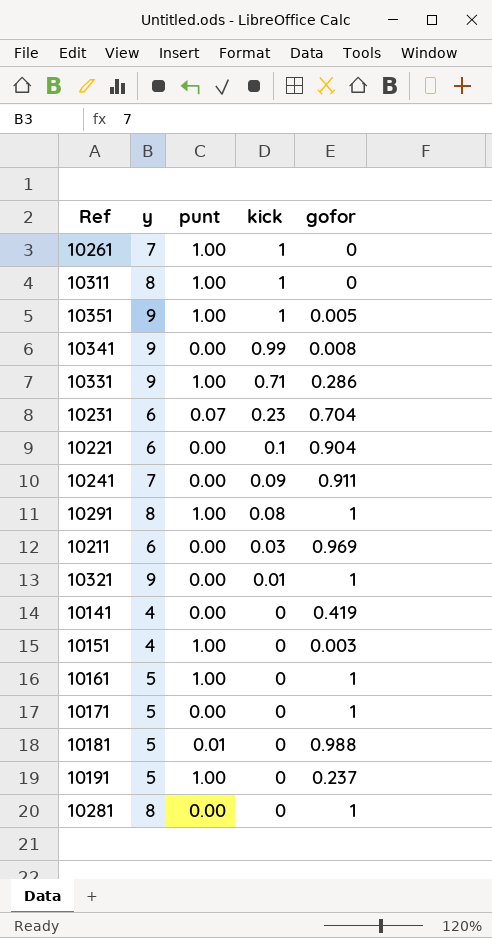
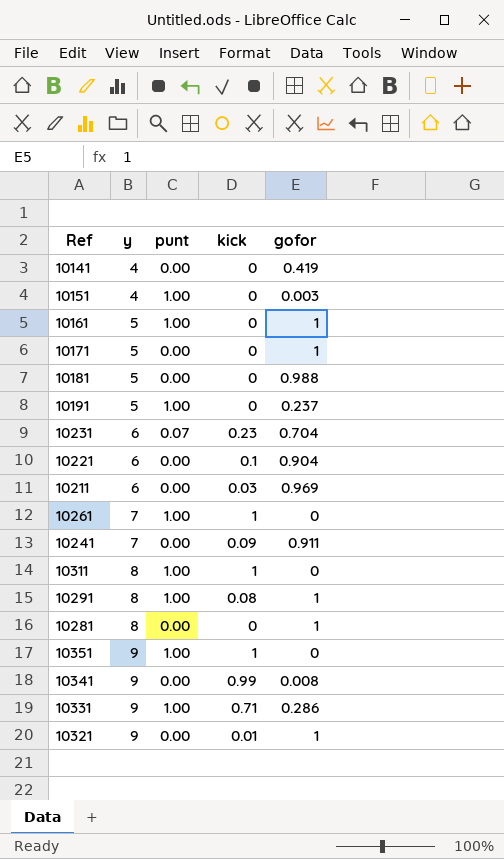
row order: kick descending -> y ascending
10181 | punt: 0.01 -> 0.00
10351 | gofor: 0.005 -> 0

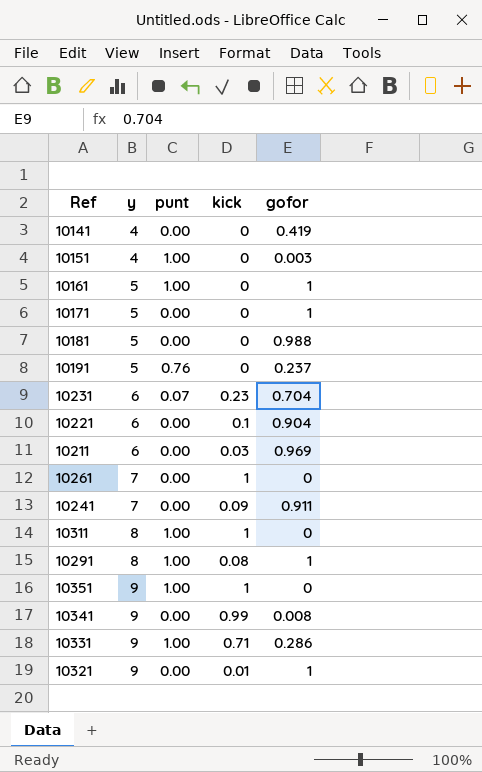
row 10281: 8 | 0.00 | 0 | 1 -> none
10191 | punt: 1.00 -> 0.76
10261 | punt: 1.00 -> 0.00

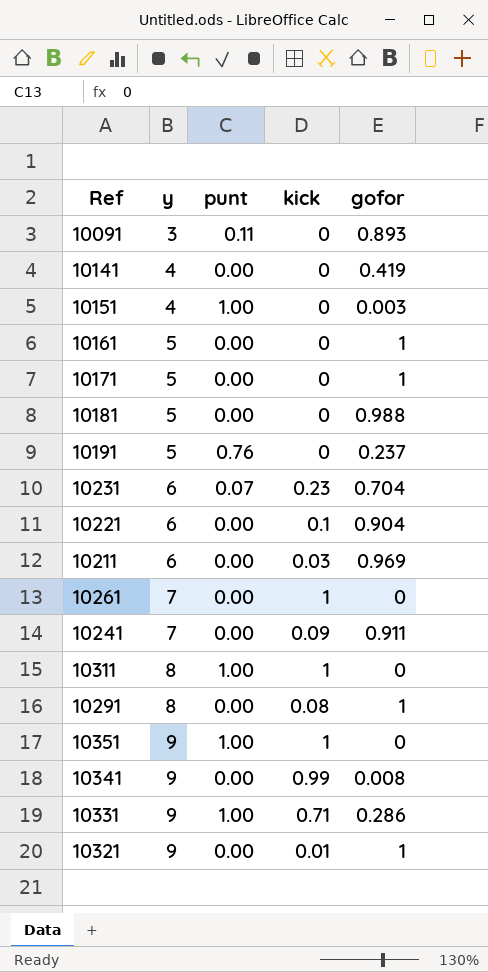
row 10091: none -> 3 | 0.11 | 0 | 0.893
10161 | punt: 1.00 -> 0.00
10291 | punt: 1.00 -> 0.00

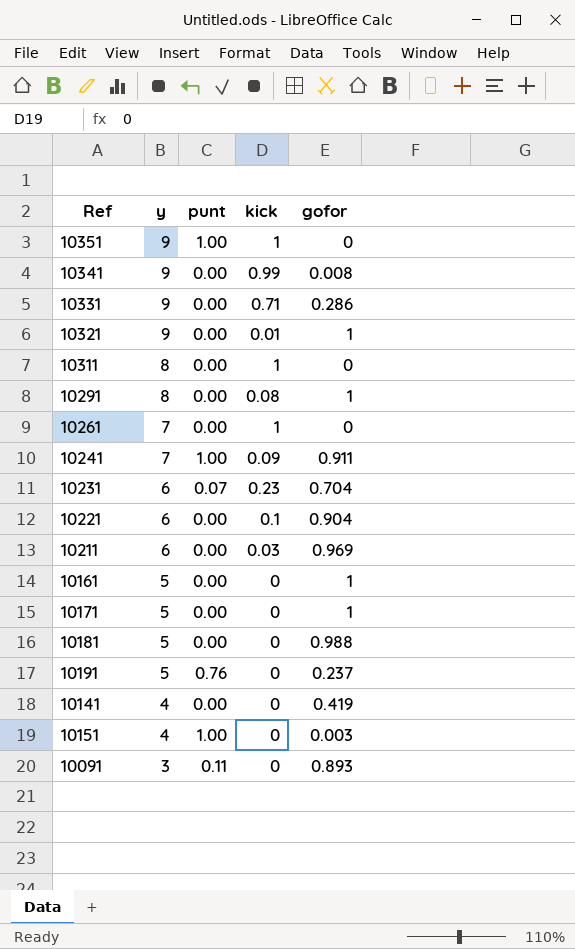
row order: y ascending -> y descending
10331 | punt: 1.00 -> 0.00
10311 | punt: 1.00 -> 0.00
10241 | punt: 0.00 -> 1.00

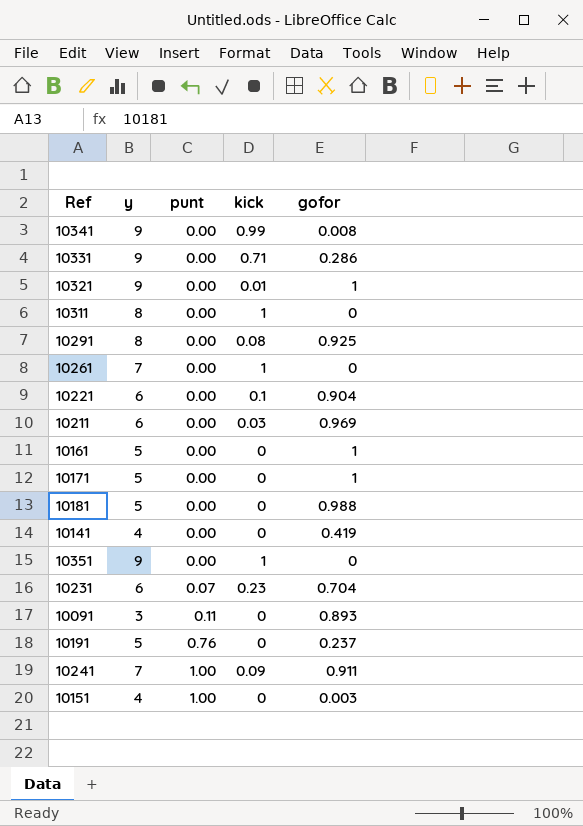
row order: y descending -> punt ascending
10291 | gofor: 1 -> 0.925
10351 | punt: 1.00 -> 0.00

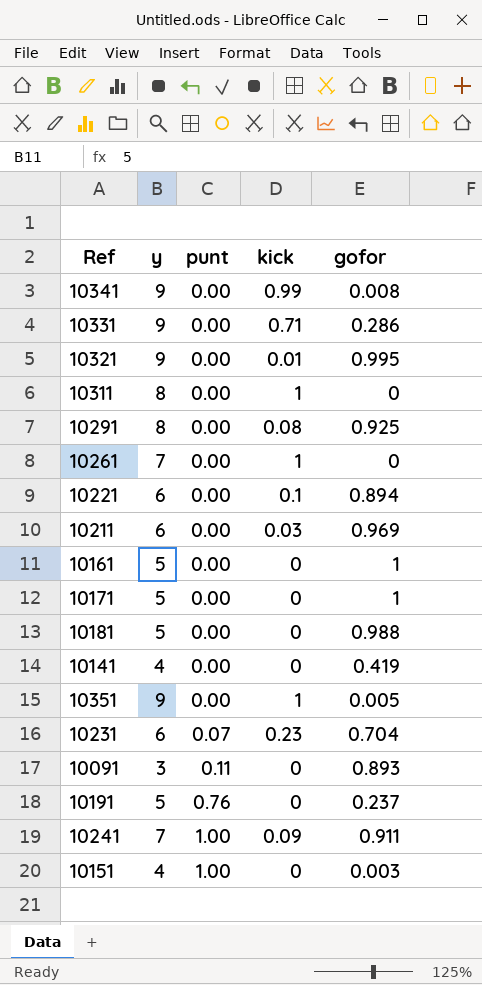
10321 | gofor: 1 -> 0.995
10221 | gofor: 0.904 -> 0.894
10351 | gofor: 0 -> 0.005

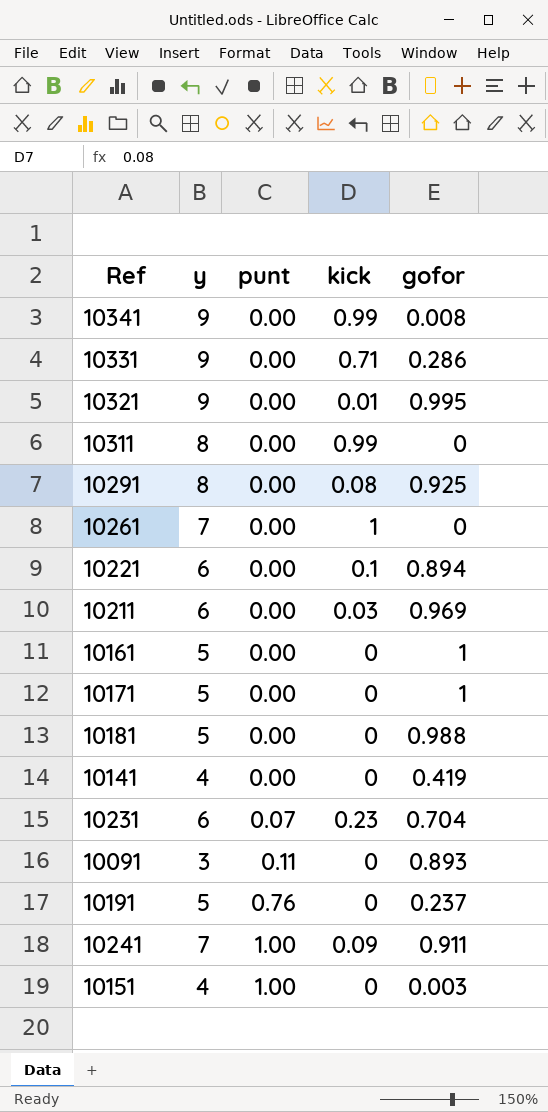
row 10351: 9 | 0.00 | 1 | 0.005 -> none
10311 | kick: 1 -> 0.99

